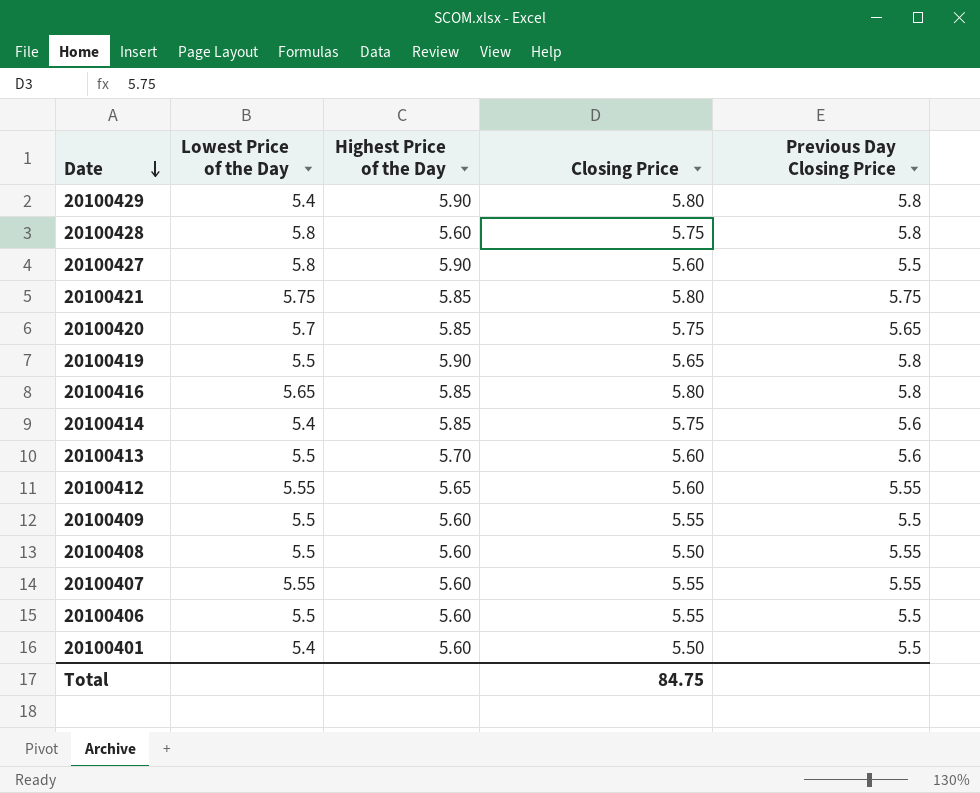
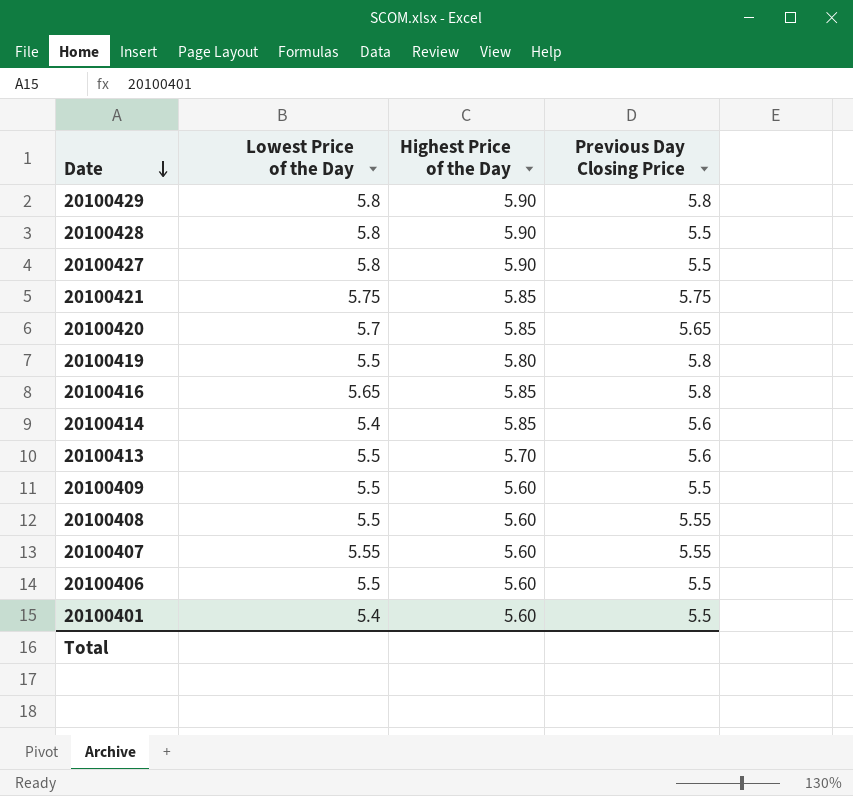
column Closing Price | position: 4 -> none
row 20100412: 5.55 | 5.65 | 5.60 | 5.55 -> none
20100429 | Lowest Price of the Day: 5.4 -> 5.8
20100428 | Highest Price of the Day: 5.60 -> 5.90
20100428 | Previous Day Closing Price: 5.8 -> 5.5
20100419 | Highest Price of the Day: 5.90 -> 5.80

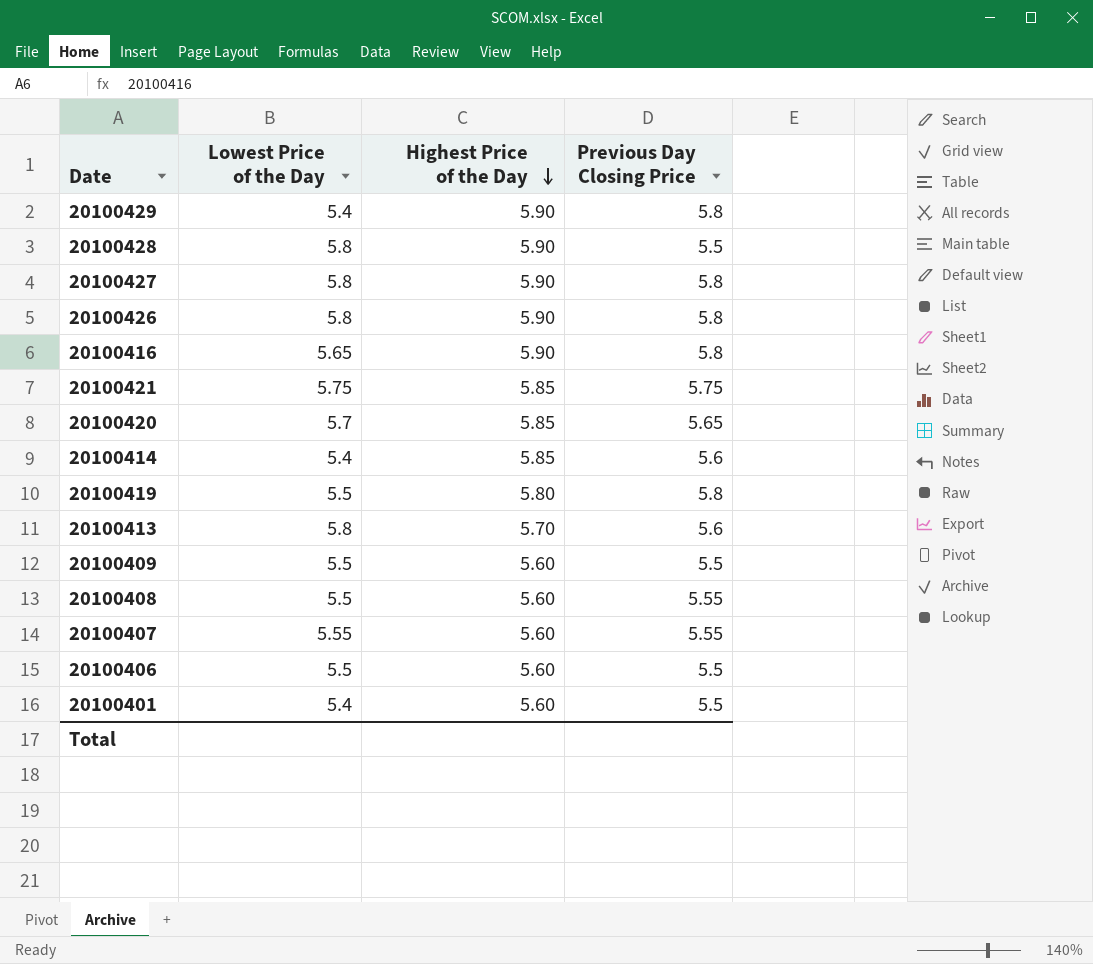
row order: Date descending -> Highest Price of the Day descending
20100429 | Lowest Price of the Day: 5.8 -> 5.4
20100427 | Previous Day Closing Price: 5.5 -> 5.8
row 20100426: none -> 5.8 | 5.90 | 5.8
20100416 | Highest Price of the Day: 5.85 -> 5.90
20100413 | Lowest Price of the Day: 5.5 -> 5.8

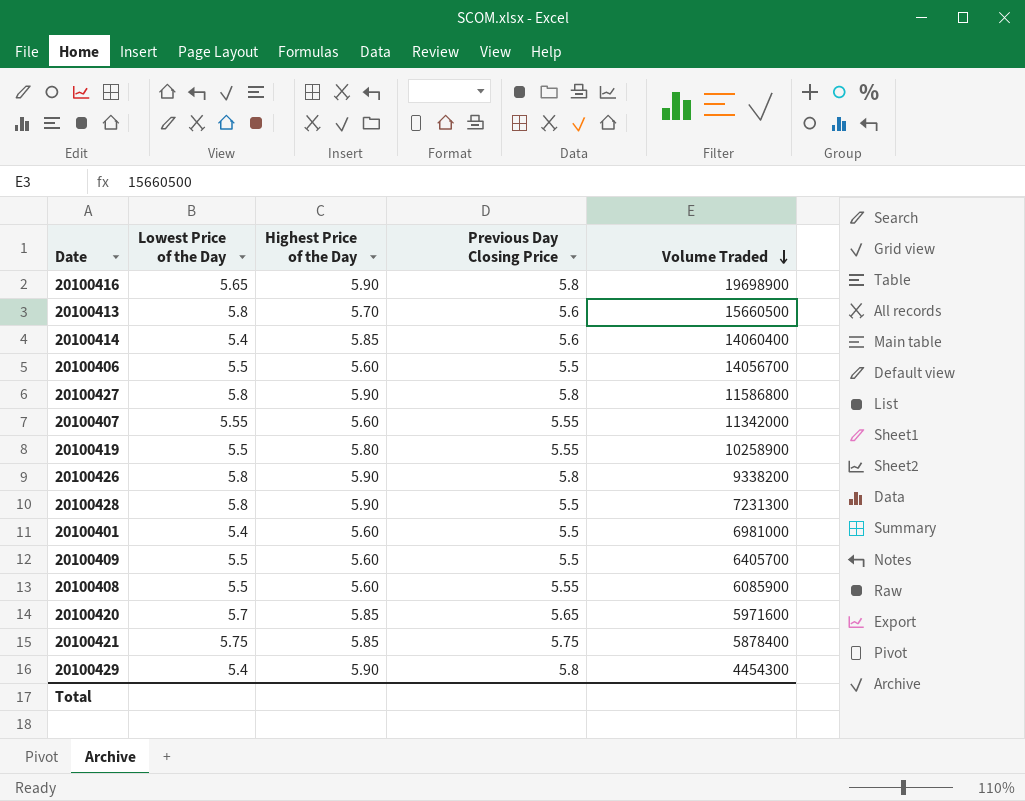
row order: Highest Price of the Day descending -> Volume Traded descending
column Volume Traded | position: none -> 5
20100419 | Previous Day Closing Price: 5.8 -> 5.55

